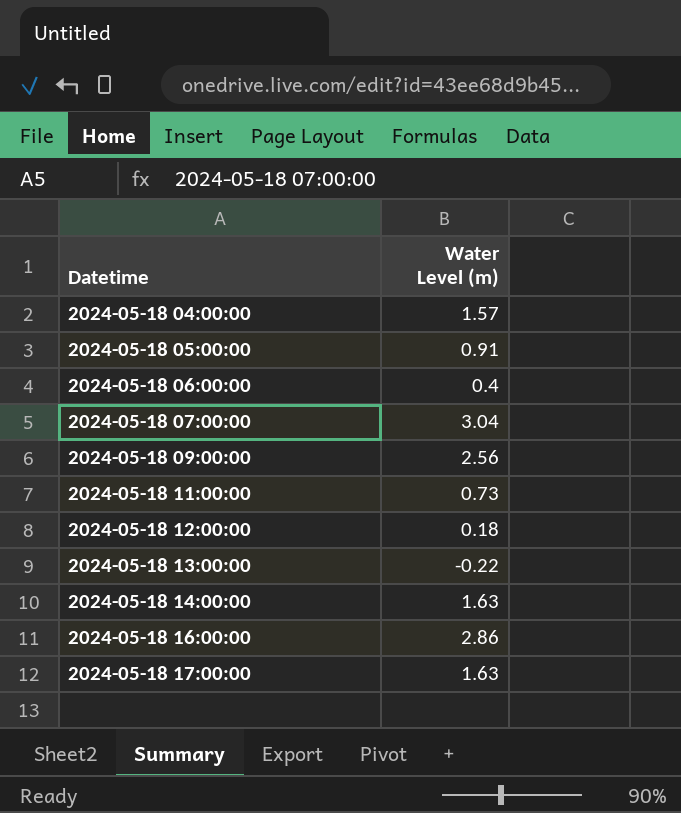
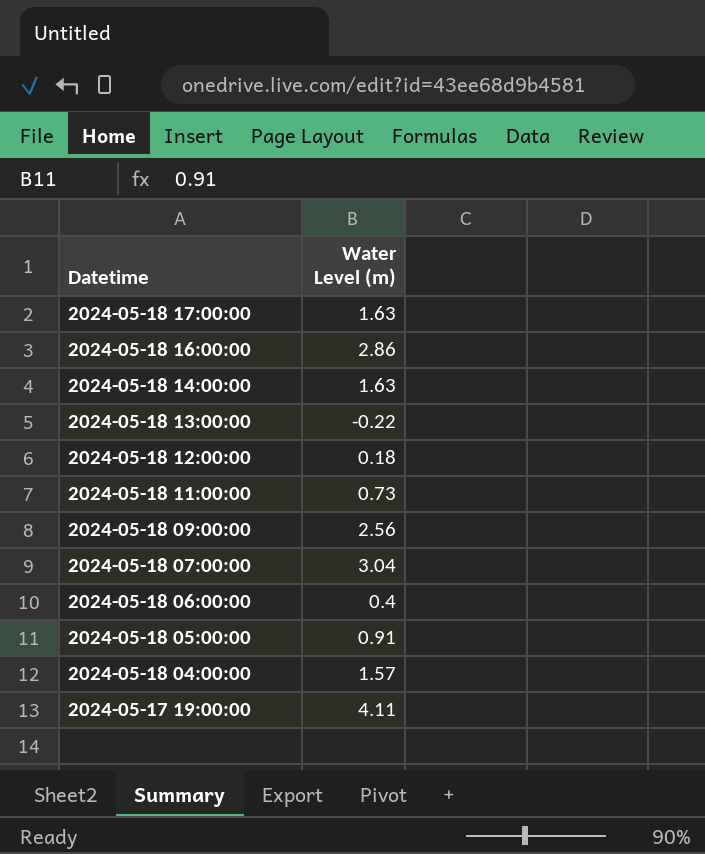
row order: Datetime ascending -> Datetime descending
row 2024-05-17 19:00:00: none -> 4.11

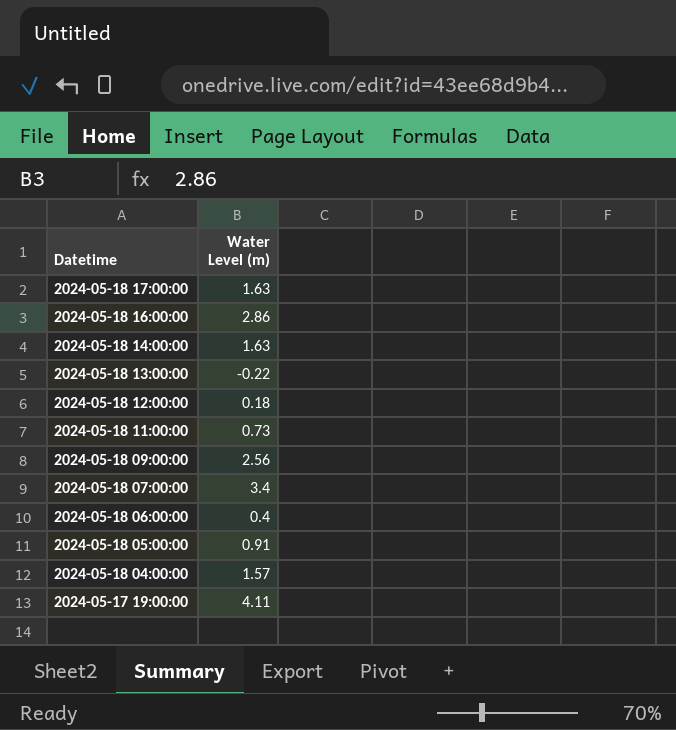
2024-05-18 07:00:00 | Water Level (m): 3.04 -> 3.4

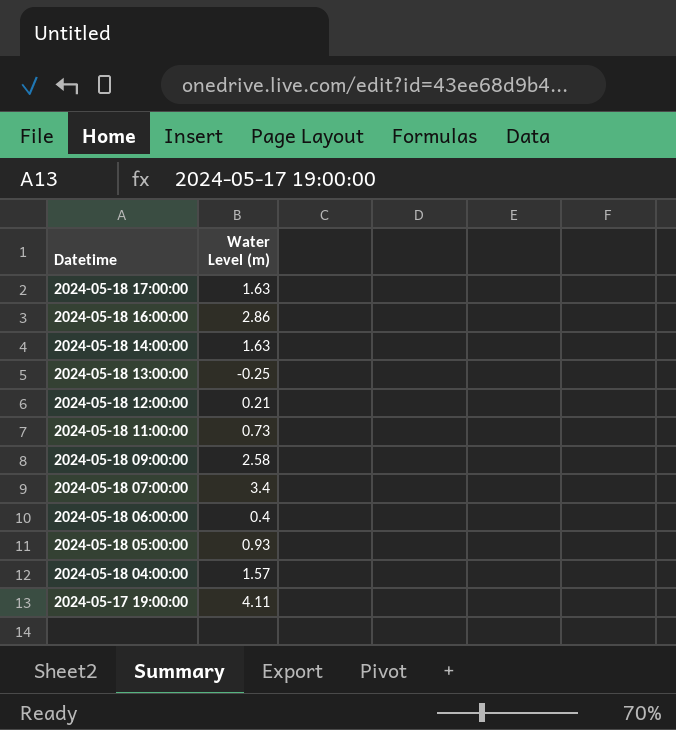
2024-05-18 13:00:00 | Water Level (m): -0.22 -> -0.25
2024-05-18 12:00:00 | Water Level (m): 0.18 -> 0.21
2024-05-18 09:00:00 | Water Level (m): 2.56 -> 2.58
2024-05-18 05:00:00 | Water Level (m): 0.91 -> 0.93

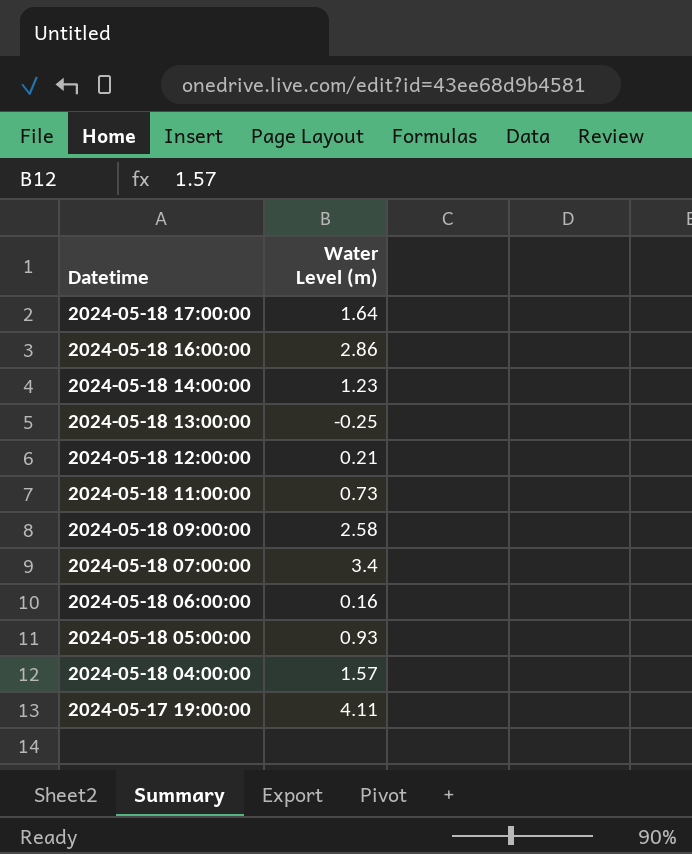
2024-05-18 17:00:00 | Water Level (m): 1.63 -> 1.64
2024-05-18 14:00:00 | Water Level (m): 1.63 -> 1.23
2024-05-18 06:00:00 | Water Level (m): 0.4 -> 0.16

